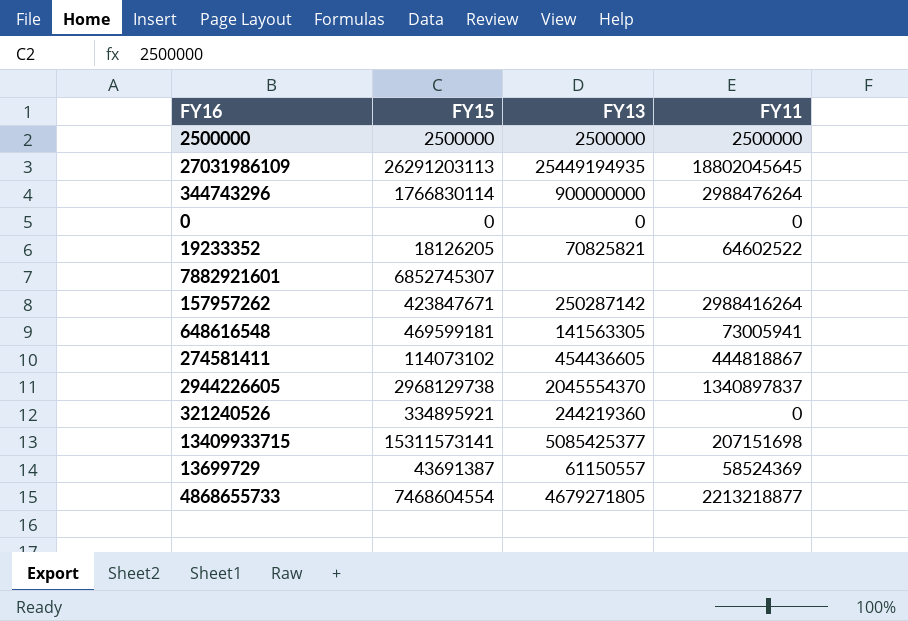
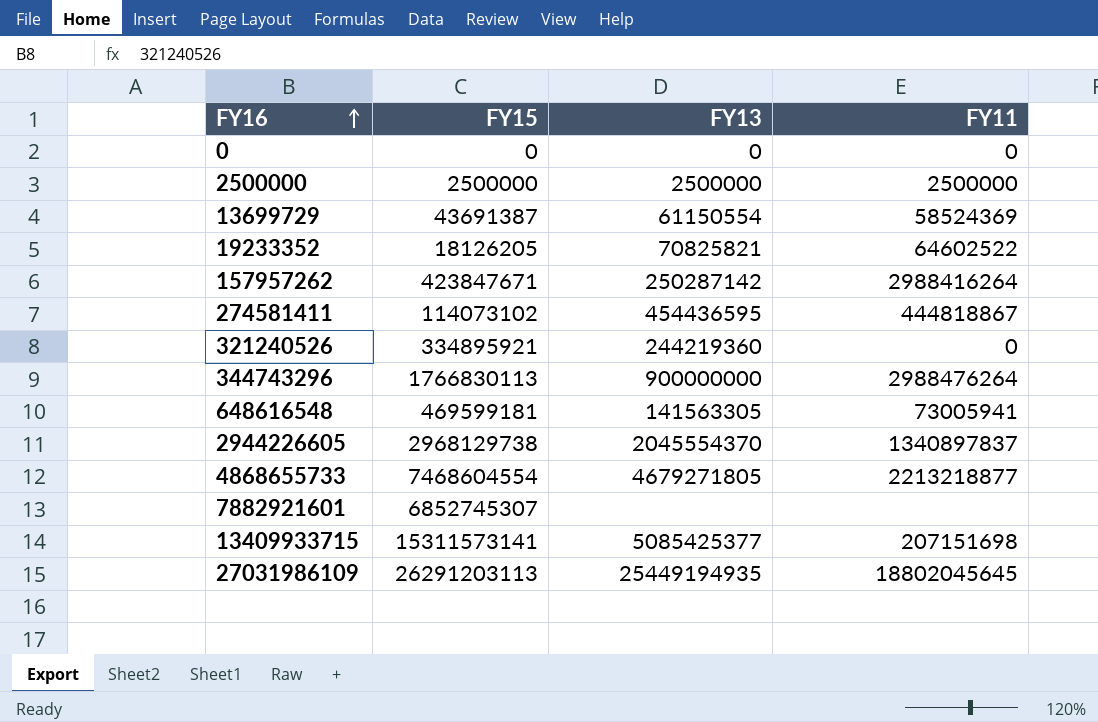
row order: none -> FY16 ascending
13699729 | FY13: 61150557 -> 61150554
274581411 | FY13: 454436605 -> 454436595
344743296 | FY15: 1766830114 -> 1766830113

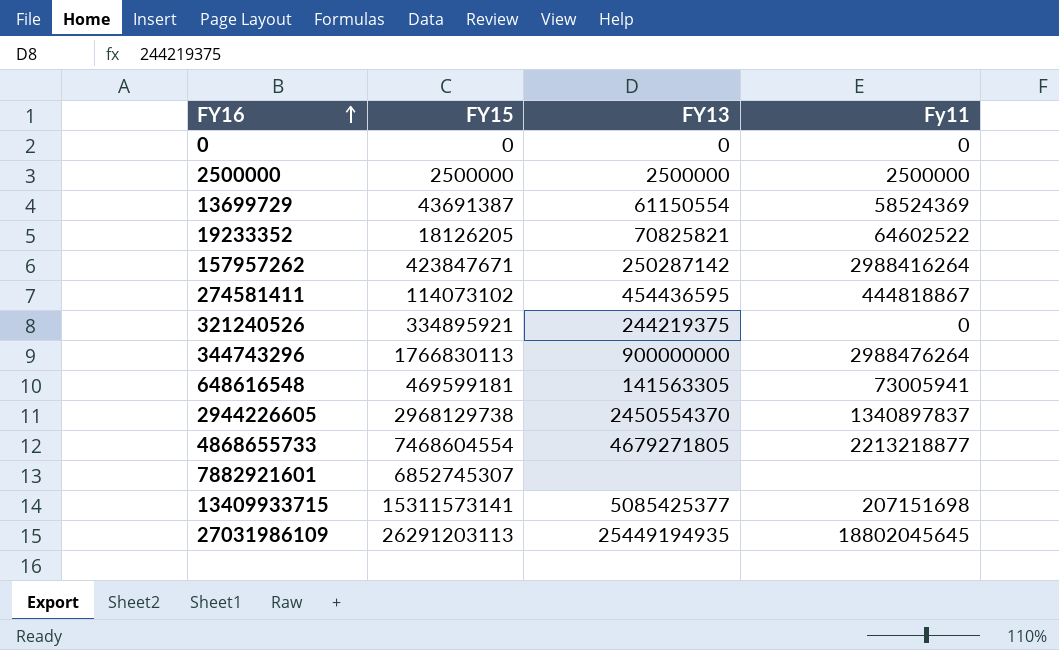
column name: FY11 -> Fy11
321240526 | FY13: 244219360 -> 244219375
2944226605 | FY13: 2045554370 -> 2450554370

